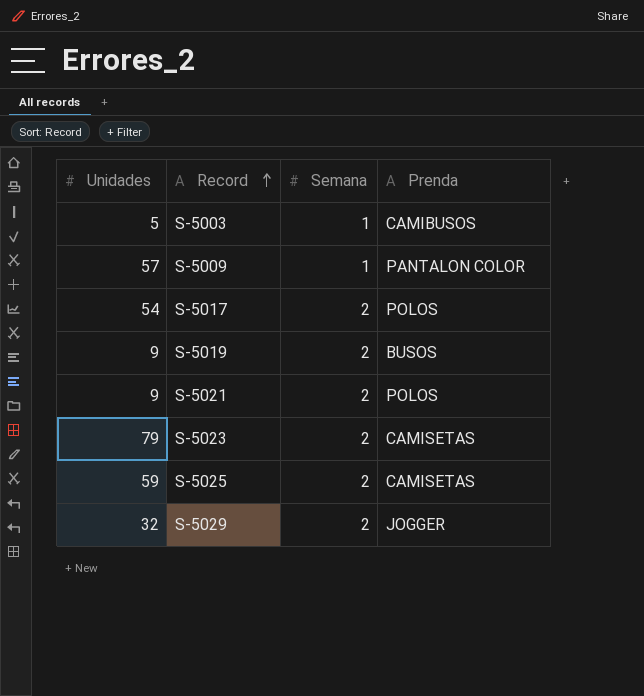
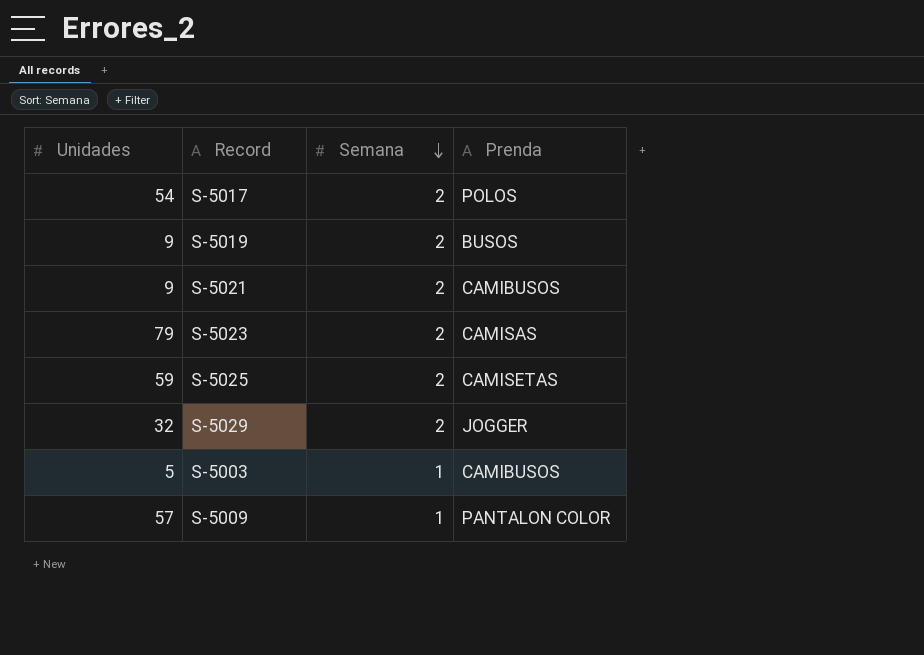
row order: Record ascending -> Semana descending
S-5021 | Prenda: POLOS -> CAMIBUSOS
S-5023 | Prenda: CAMISETAS -> CAMISAS

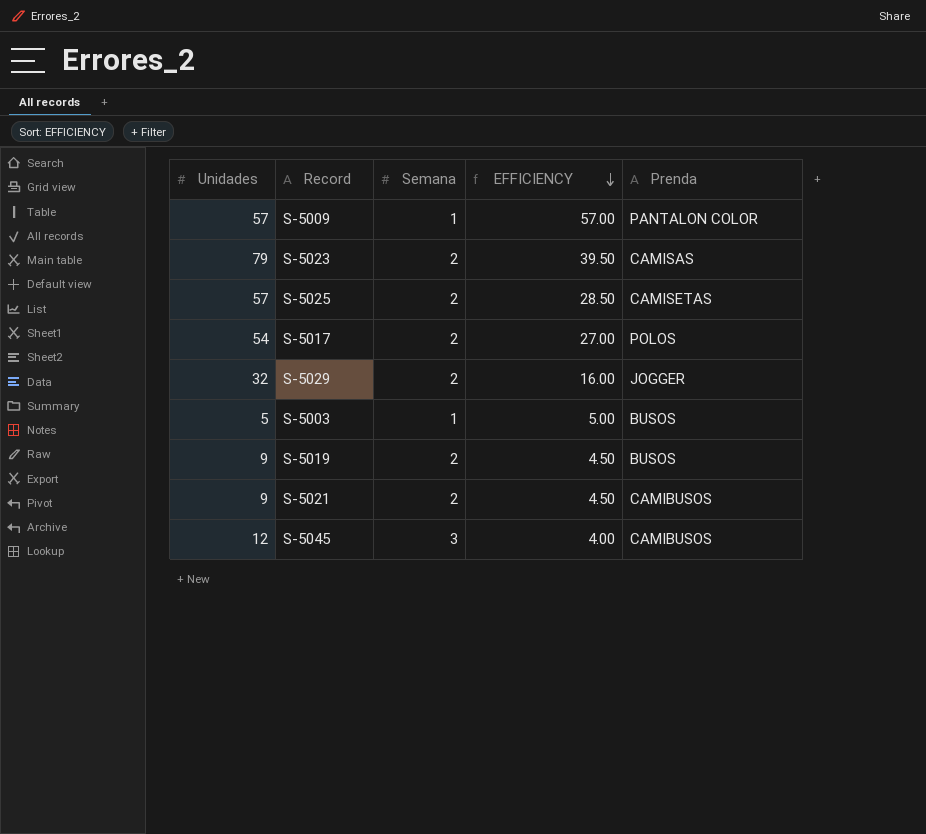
row order: Semana descending -> EFFICIENCY descending
column EFFICIENCY | formula: none -> [Unidades] / [Semana]
S-5025 | Unidades: 59 -> 57
S-5003 | Prenda: CAMIBUSOS -> BUSOS
row S-5045: none -> 12 | 3 | 4.00 | CAMIBUSOS

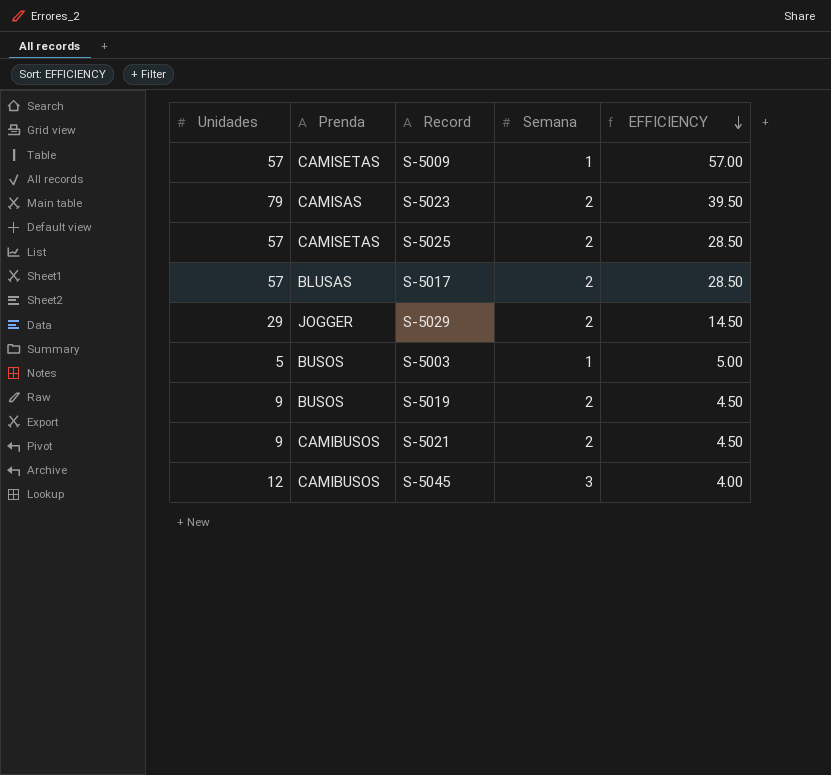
column Prenda | position: 5 -> 2
S-5009 | Prenda: PANTALON COLOR -> CAMISETAS
S-5017 | Unidades: 54 -> 57
S-5017 | Prenda: POLOS -> BLUSAS
S-5017 | EFFICIENCY: 27.00 -> 28.50
S-5029 | Unidades: 32 -> 29
S-5029 | EFFICIENCY: 16.00 -> 14.50

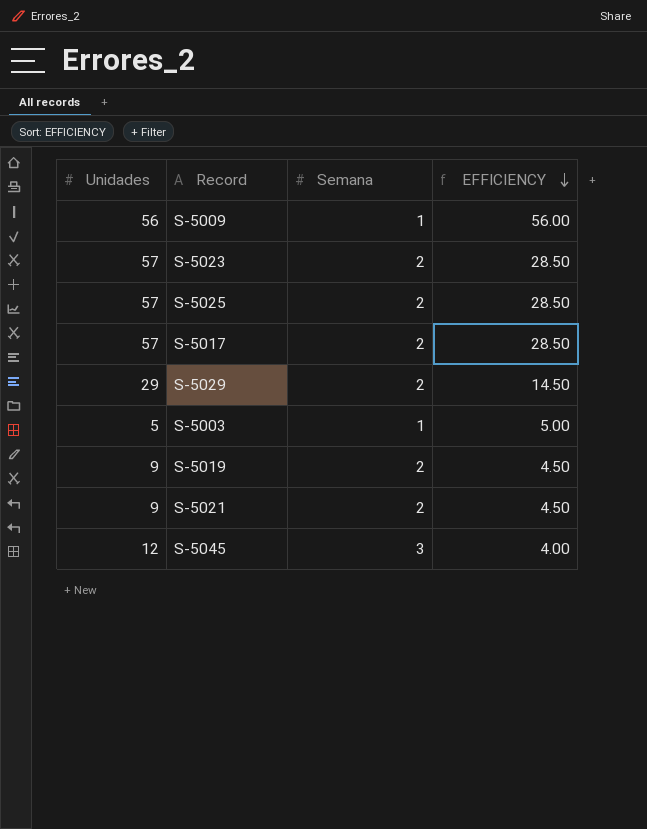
column Prenda | position: 2 -> none
S-5009 | Unidades: 57 -> 56
S-5009 | EFFICIENCY: 57.00 -> 56.00
S-5023 | Unidades: 79 -> 57
S-5023 | EFFICIENCY: 39.50 -> 28.50

